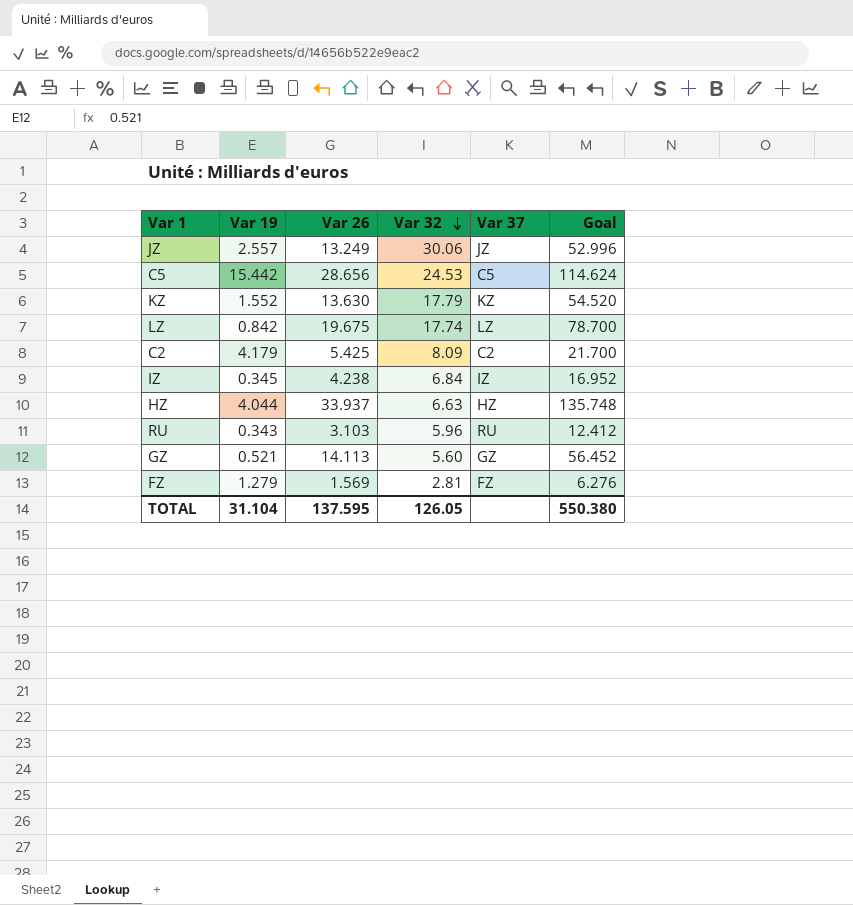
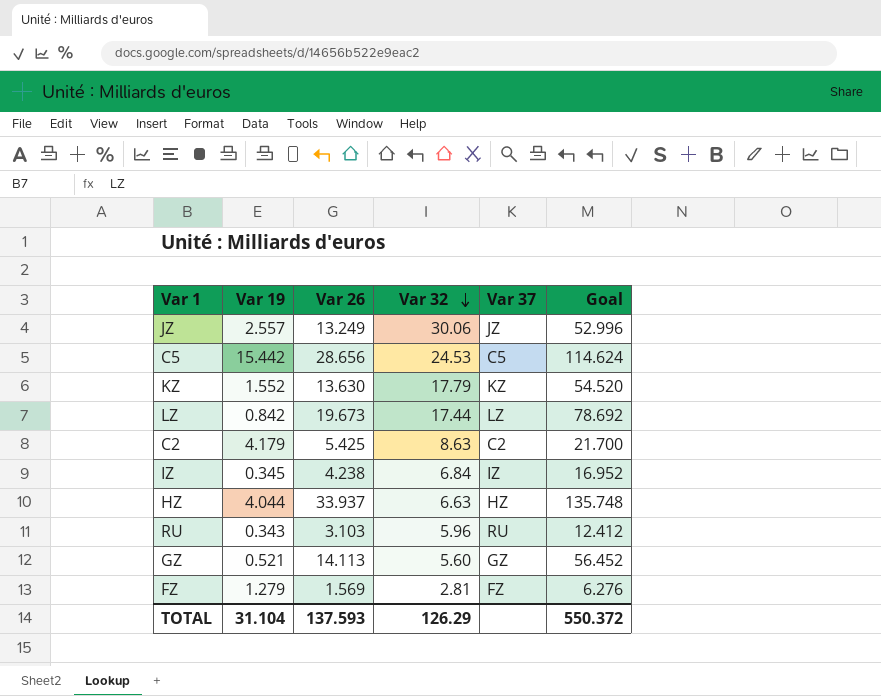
LZ | Var 26: 19.675 -> 19.673
LZ | Var 32: 17.74 -> 17.44
LZ | Goal: 78.700 -> 78.692
C2 | Var 32: 8.09 -> 8.63
TOTAL | Var 26: 137.595 -> 137.593
TOTAL | Var 32: 126.05 -> 126.29
TOTAL | Goal: 550.380 -> 550.372

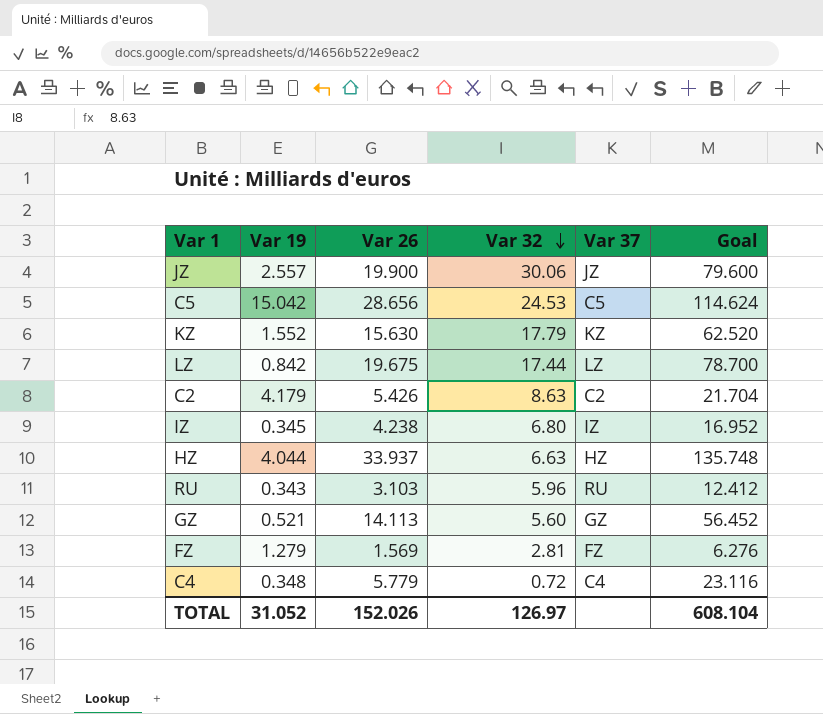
JZ | Var 26: 13.249 -> 19.900
JZ | Goal: 52.996 -> 79.600
C5 | Var 19: 15.442 -> 15.042
KZ | Var 26: 13.630 -> 15.630
KZ | Goal: 54.520 -> 62.520
LZ | Var 26: 19.673 -> 19.675
LZ | Goal: 78.692 -> 78.700
C2 | Var 26: 5.425 -> 5.426
C2 | Goal: 21.700 -> 21.704
IZ | Var 32: 6.84 -> 6.80
row C4: none -> 0.348 | 5.779 | 0.72 | C4 | 23.116
TOTAL | Var 19: 31.104 -> 31.052
TOTAL | Var 26: 137.593 -> 152.026
TOTAL | Var 32: 126.29 -> 126.97
TOTAL | Goal: 550.372 -> 608.104

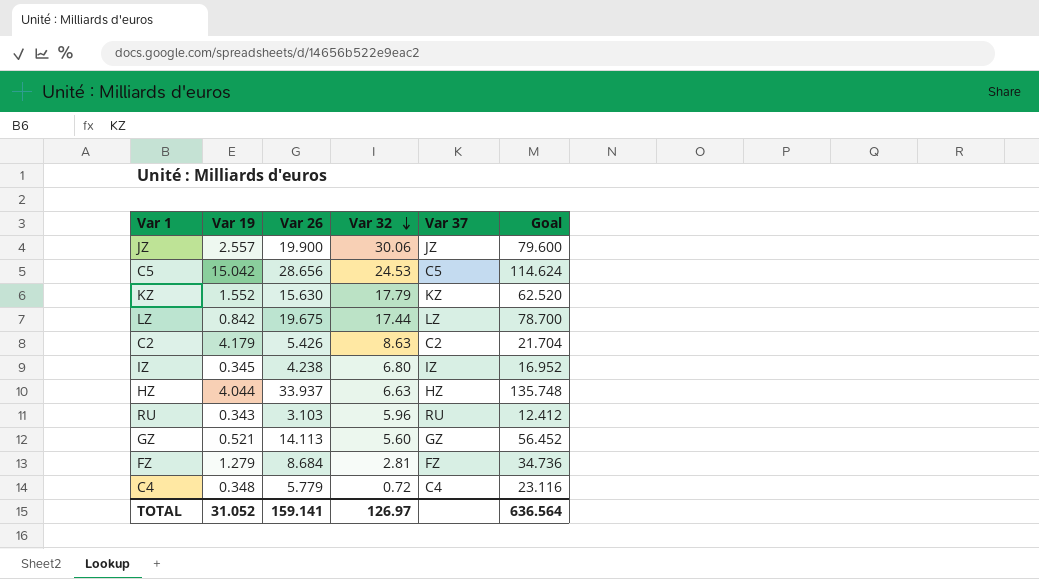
FZ | Var 26: 1.569 -> 8.684
FZ | Goal: 6.276 -> 34.736
TOTAL | Var 26: 152.026 -> 159.141
TOTAL | Goal: 608.104 -> 636.564

